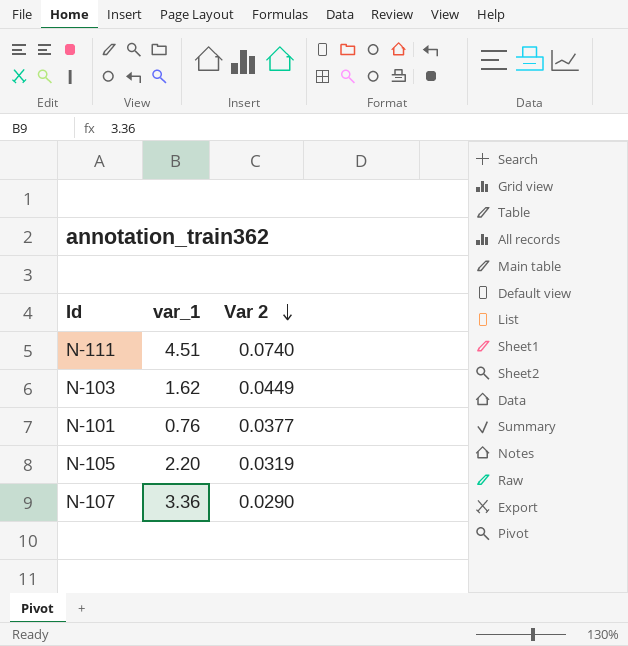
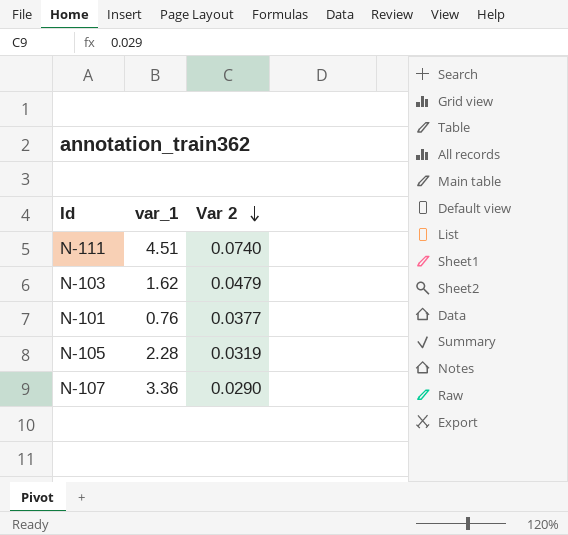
N-103 | Var 2: 0.0449 -> 0.0479
N-105 | var_1: 2.20 -> 2.28

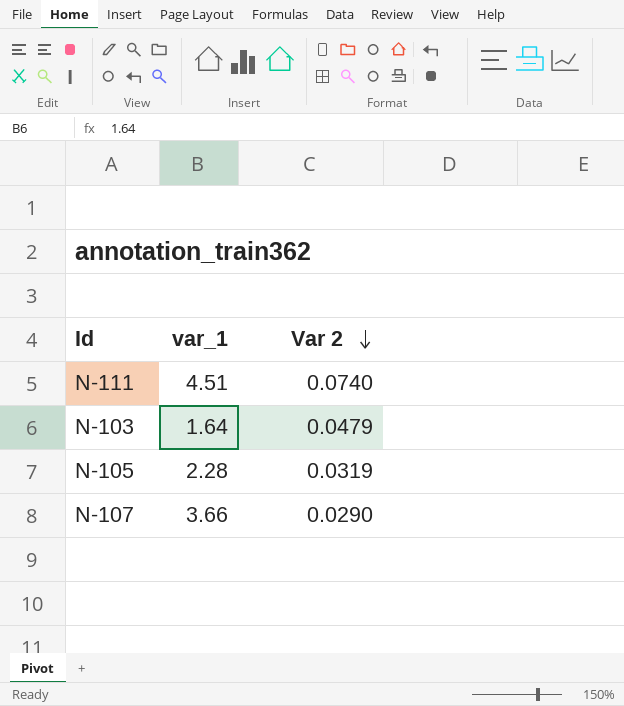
row N-101: 0.76 | 0.0377 -> none
N-103 | var_1: 1.62 -> 1.64
N-107 | var_1: 3.36 -> 3.66

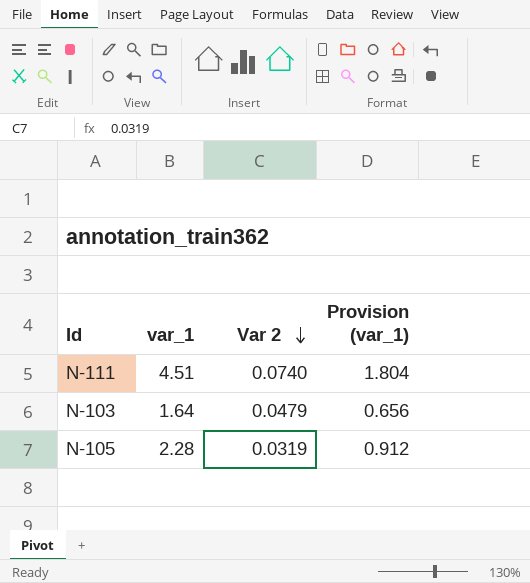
column Provision (var_1) | formula: none -> [var_1] * 0.4
row N-107: 3.66 | 0.0290 -> none

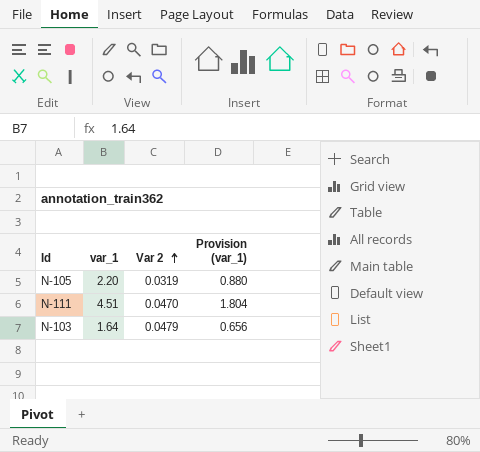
row order: Var 2 descending -> Var 2 ascending
N-105 | var_1: 2.28 -> 2.20
N-105 | Provision (var_1): 0.912 -> 0.880
N-111 | Var 2: 0.0740 -> 0.0470

